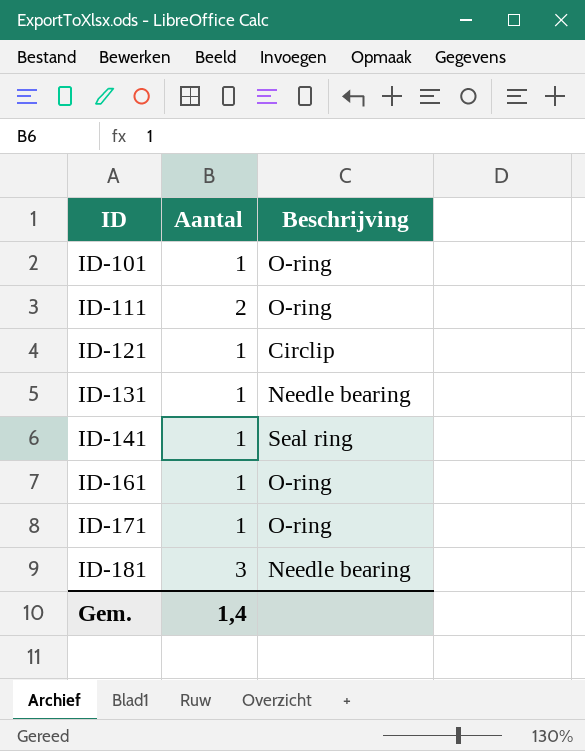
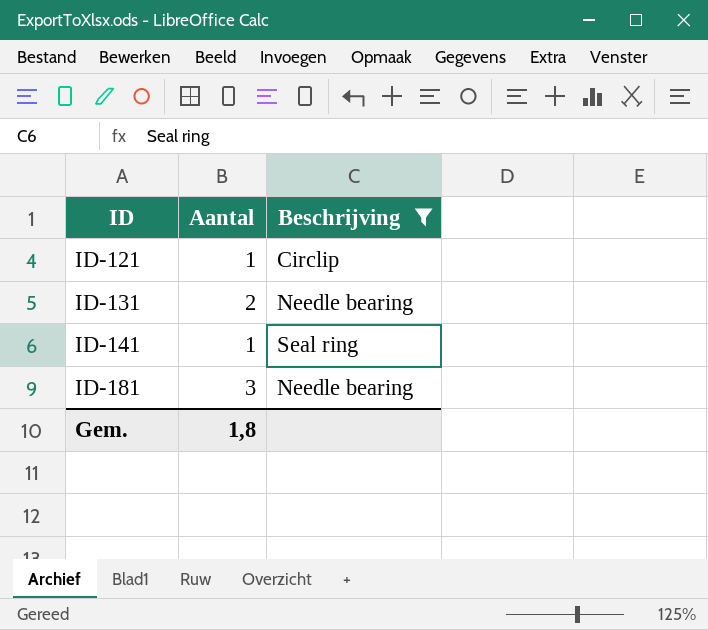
filter: none -> Beschrijving != O-ring
ID-131 | Aantal: 1 -> 2
Gem. | Aantal: 1,4 -> 1,8

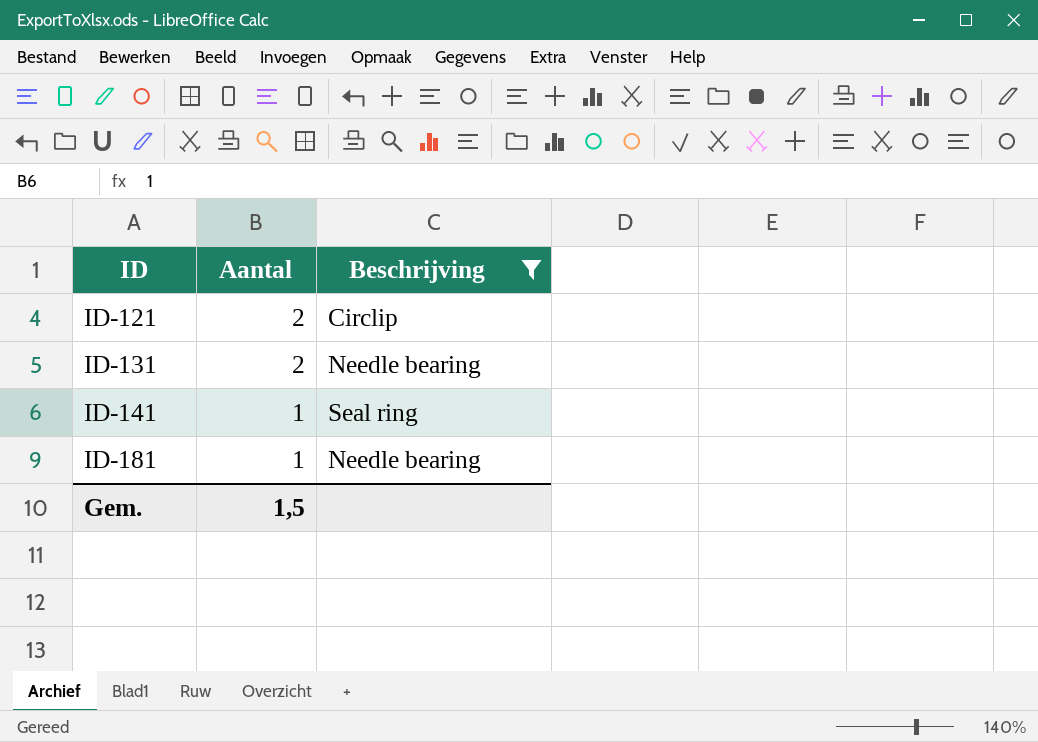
ID-121 | Aantal: 1 -> 2
ID-181 | Aantal: 3 -> 1
Gem. | Aantal: 1,8 -> 1,5

